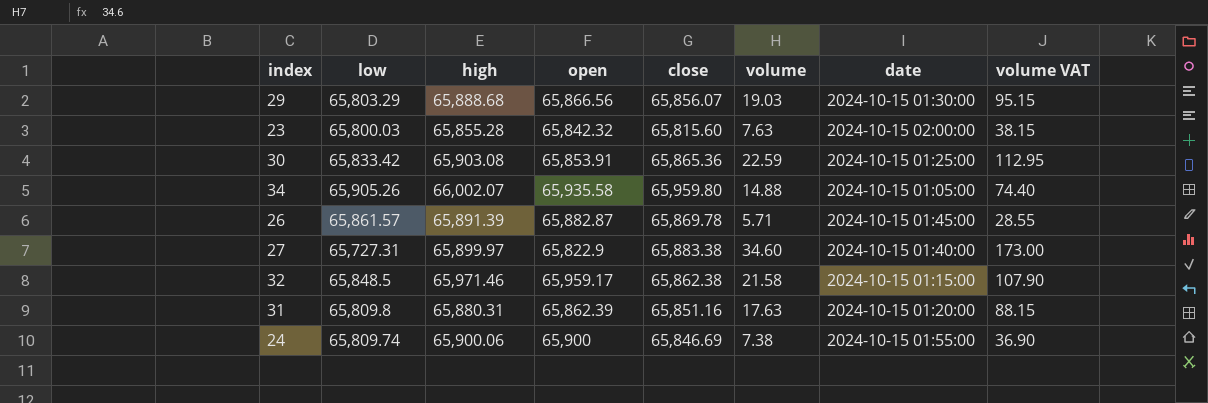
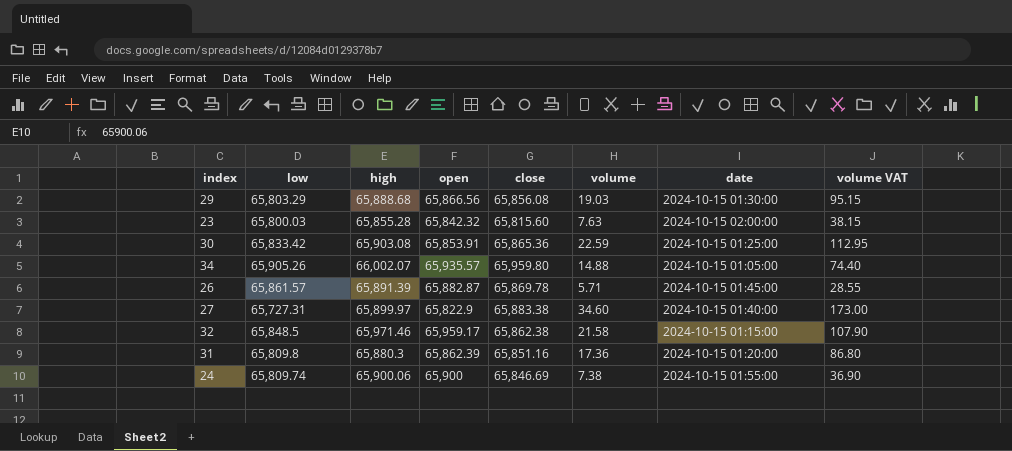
29 | close: 65,856.07 -> 65,856.08
34 | open: 65,935.58 -> 65,935.57
31 | high: 65,880.31 -> 65,880.3
31 | volume: 17.63 -> 17.36
31 | volume VAT: 88.15 -> 86.80

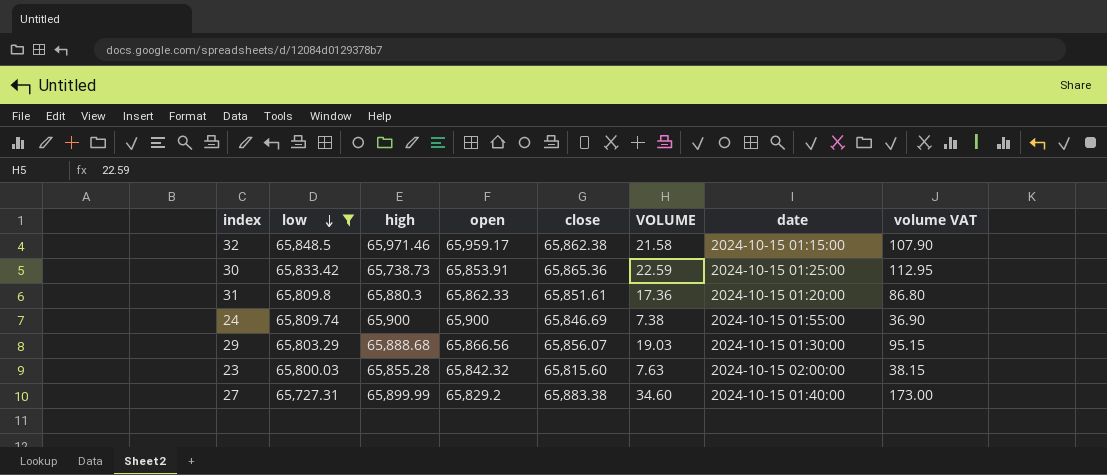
filter: none -> low <= 65,848.5
row order: none -> low descending
column name: volume -> VOLUME
30 | high: 65,903.08 -> 65,738.73
31 | open: 65,862.39 -> 65,862.33
31 | close: 65,851.16 -> 65,851.61
24 | high: 65,900.06 -> 65,900
29 | close: 65,856.08 -> 65,856.07
27 | high: 65,899.97 -> 65,899.99
27 | open: 65,822.9 -> 65,829.2

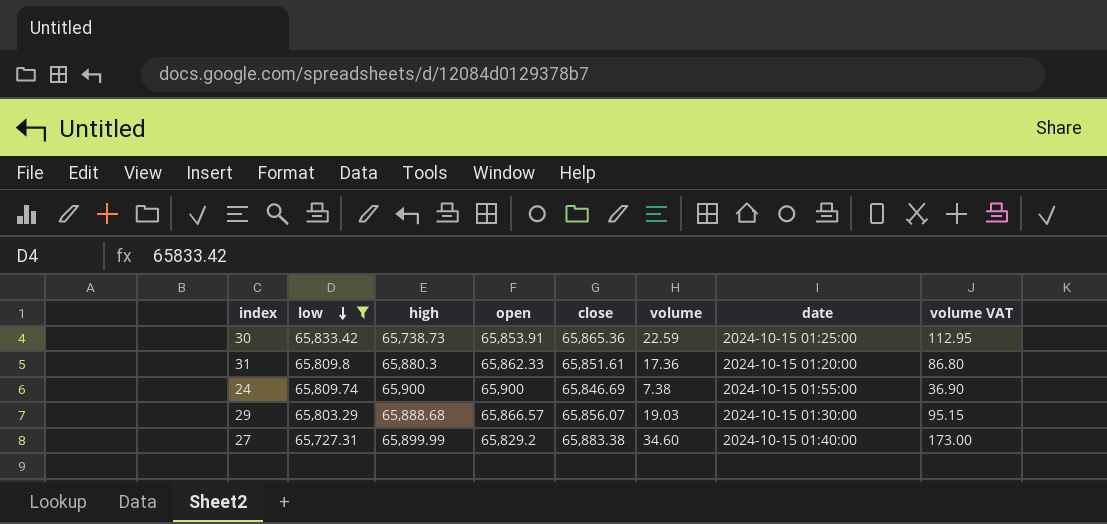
column name: VOLUME -> volume
row 32: 65,848.5 | 65,971.46 | 65,959.17 | 65,862.38 | 21.58 | 2024-10-15 01:15:00 | 107.90 -> none
row 23: 65,800.03 | 65,855.28 | 65,842.32 | 65,815.60 | 7.63 | 2024-10-15 02:00:00 | 38.15 -> none
29 | open: 65,866.56 -> 65,866.57

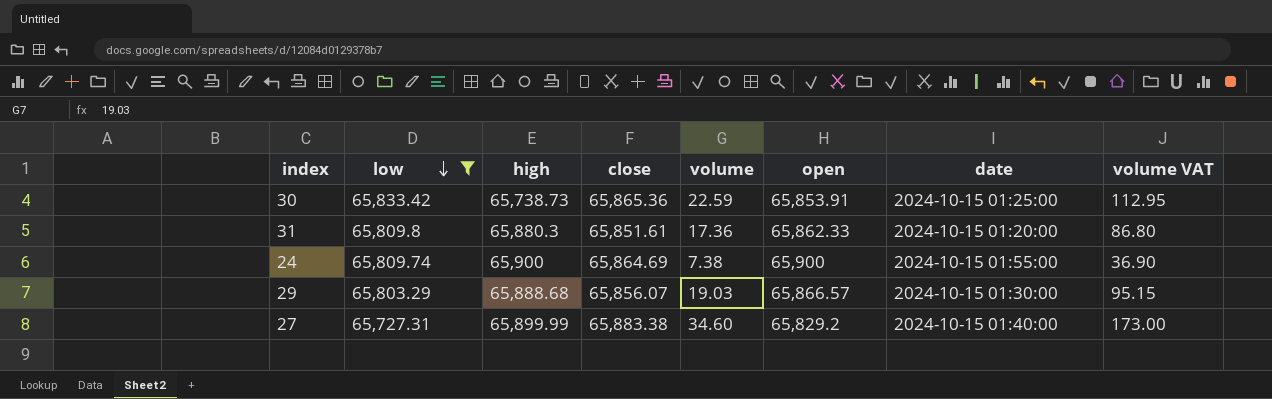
column open | position: 4 -> 6
24 | close: 65,846.69 -> 65,864.69

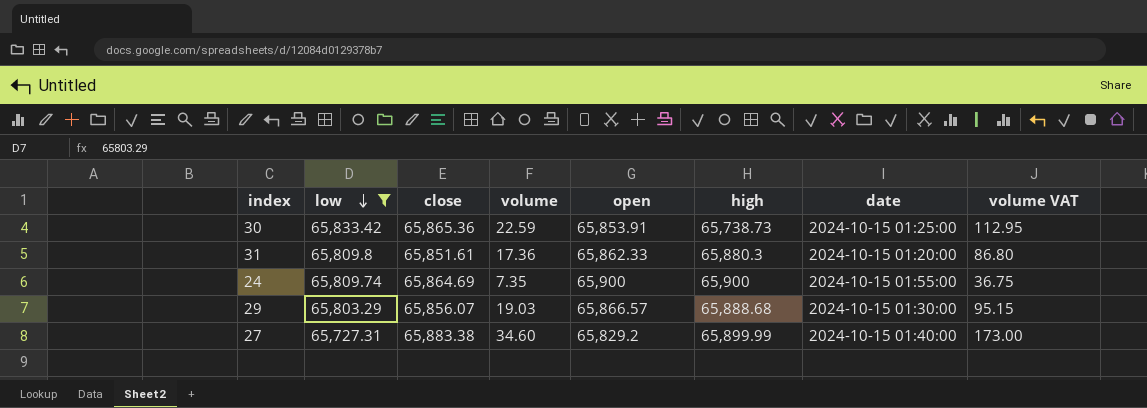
column high | position: 3 -> 6
24 | volume: 7.38 -> 7.35
24 | volume VAT: 36.90 -> 36.75

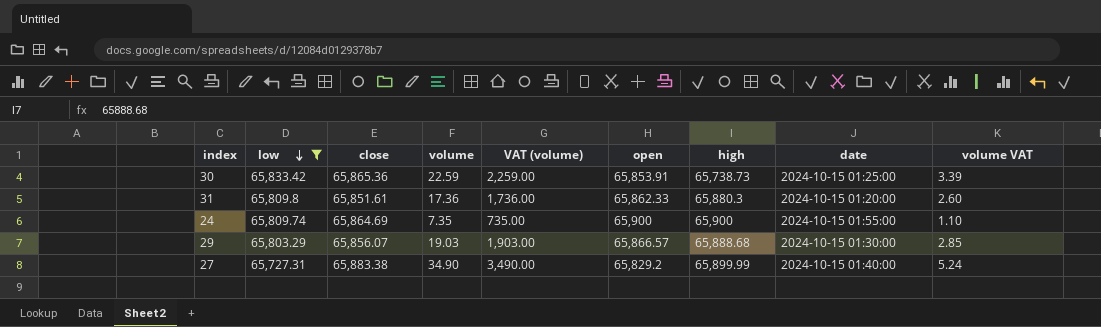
column VAT (volume) | formula: none -> [volume] * 100
column volume VAT | formula: [volume] * 5 -> [volume] * 0.15
27 | volume: 34.60 -> 34.90

